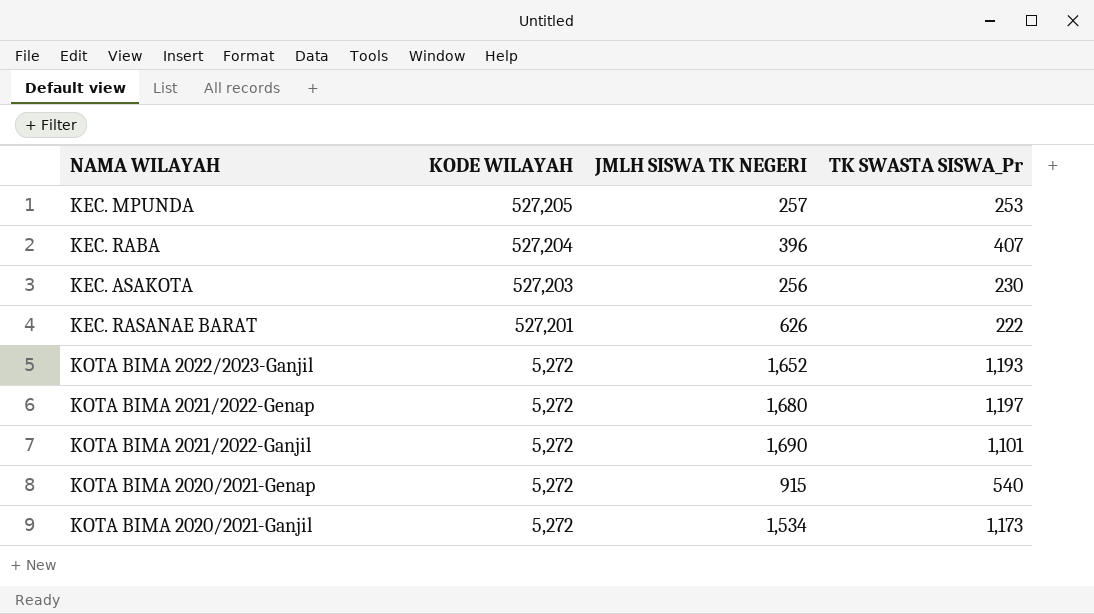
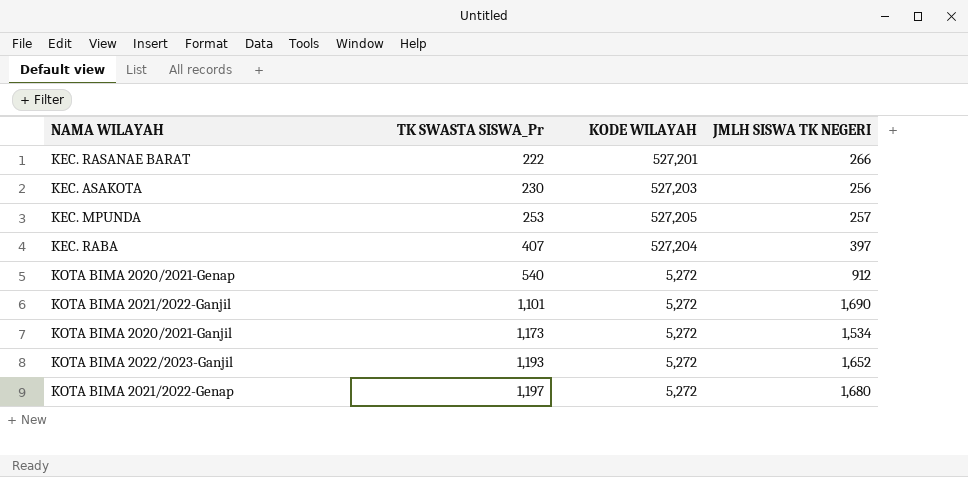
row order: KODE WILAYAH descending -> TK SWASTA SISWA_Pr ascending
column TK SWASTA SISWA_Pr | position: 4 -> 2
KEC. RASANAE BARAT | JMLH SISWA TK NEGERI: 626 -> 266
KEC. RABA | JMLH SISWA TK NEGERI: 396 -> 397
KOTA BIMA 2020/2021-Genap | JMLH SISWA TK NEGERI: 915 -> 912

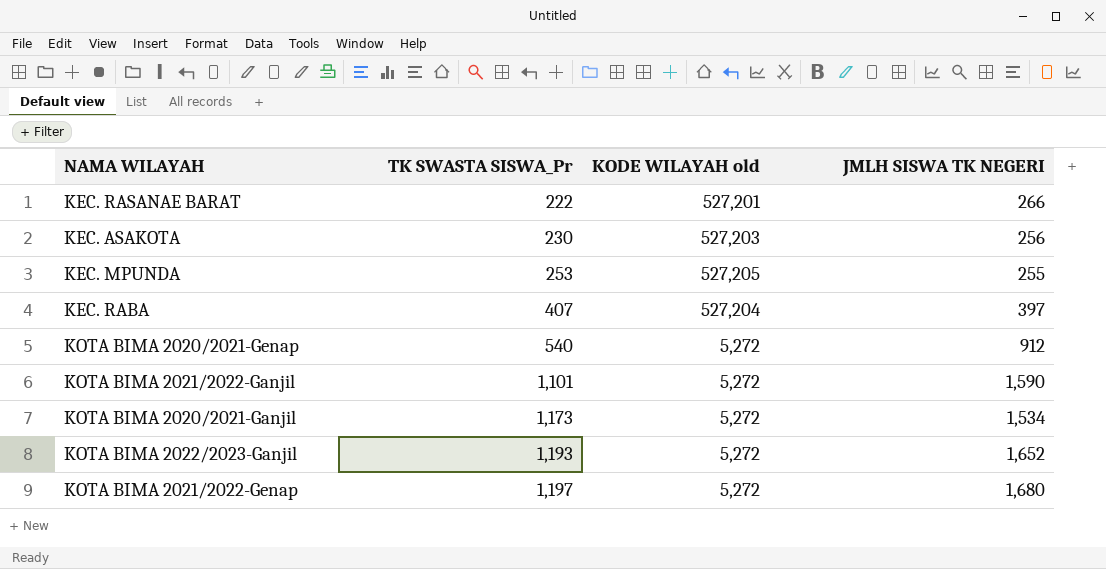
column name: KODE WILAYAH -> KODE WILAYAH old
KEC. MPUNDA | JMLH SISWA TK NEGERI: 257 -> 255
KOTA BIMA 2021/2022-Ganjil | JMLH SISWA TK NEGERI: 1,690 -> 1,590

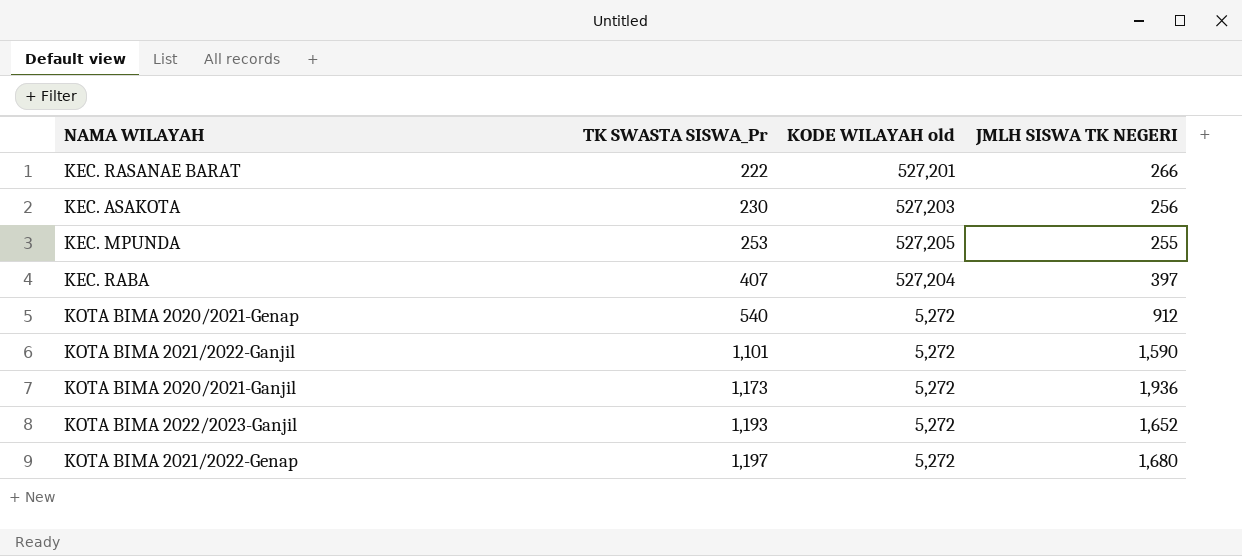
KOTA BIMA 2020/2021-Ganjil | JMLH SISWA TK NEGERI: 1,534 -> 1,936

